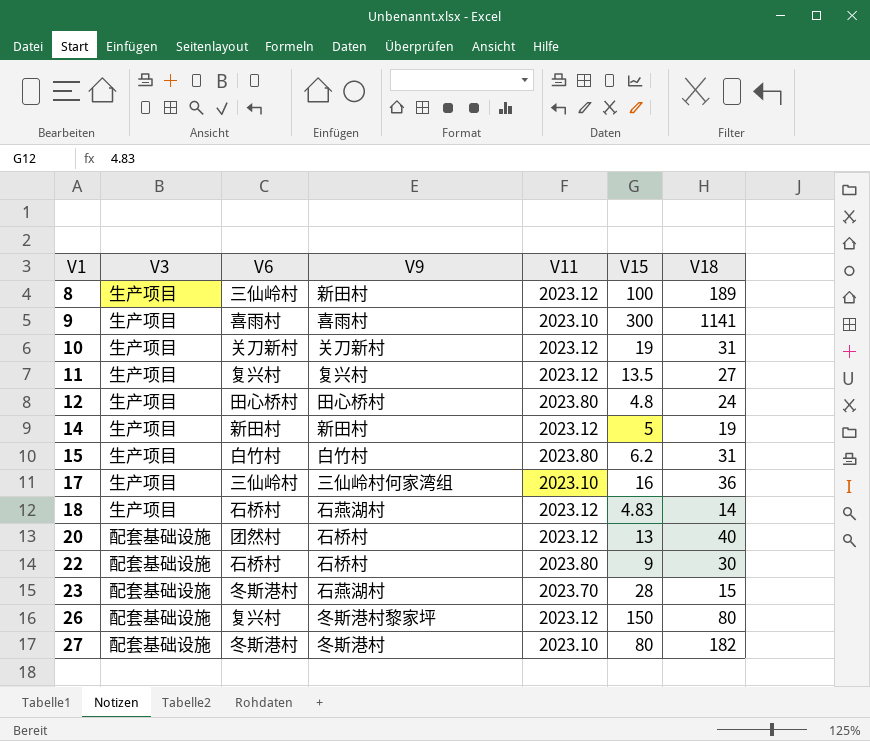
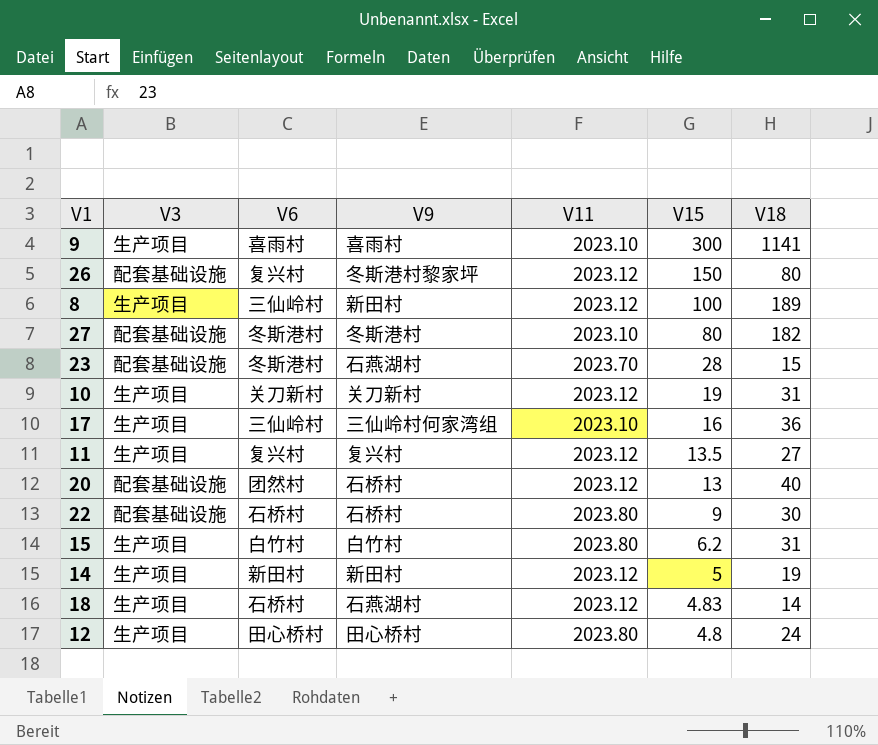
row order: V1 ascending -> V15 descending

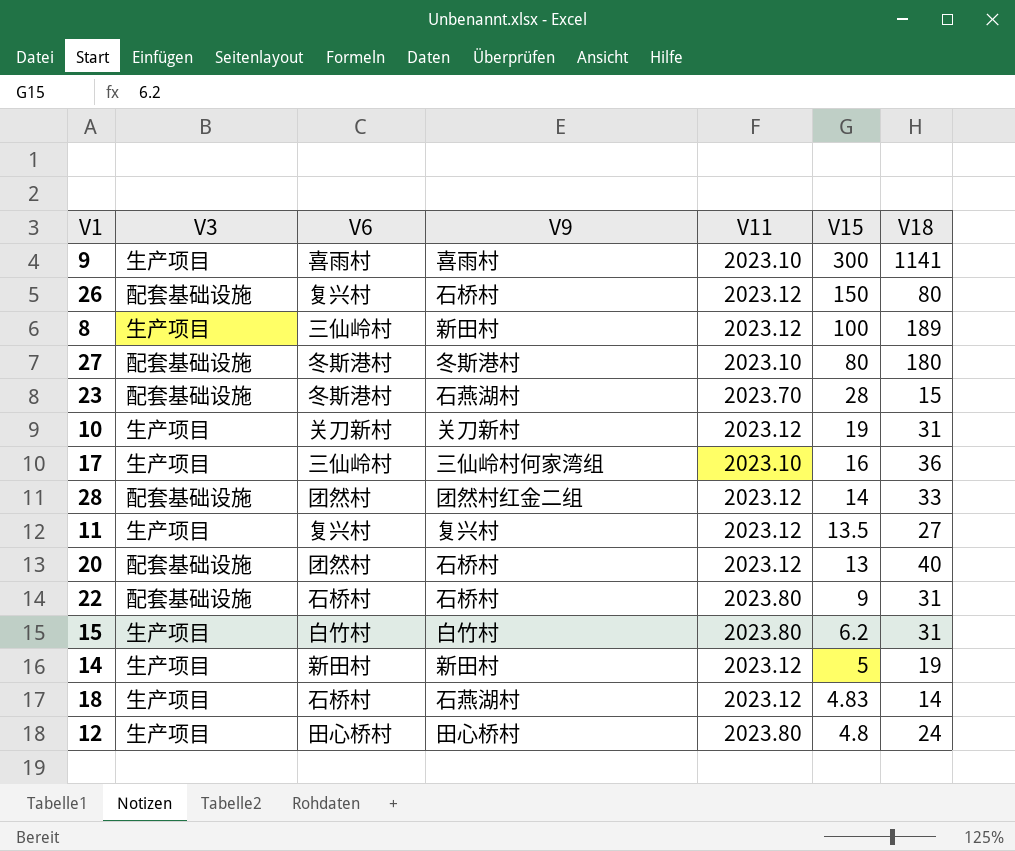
26 | V9: 冬斯港村黎家坪 -> 石桥村
27 | V18: 182 -> 180
row 28: none -> 配套基础设施 | 团然村 | 团然村红金二组 | 2023.12 | 14 | 33
22 | V18: 30 -> 31

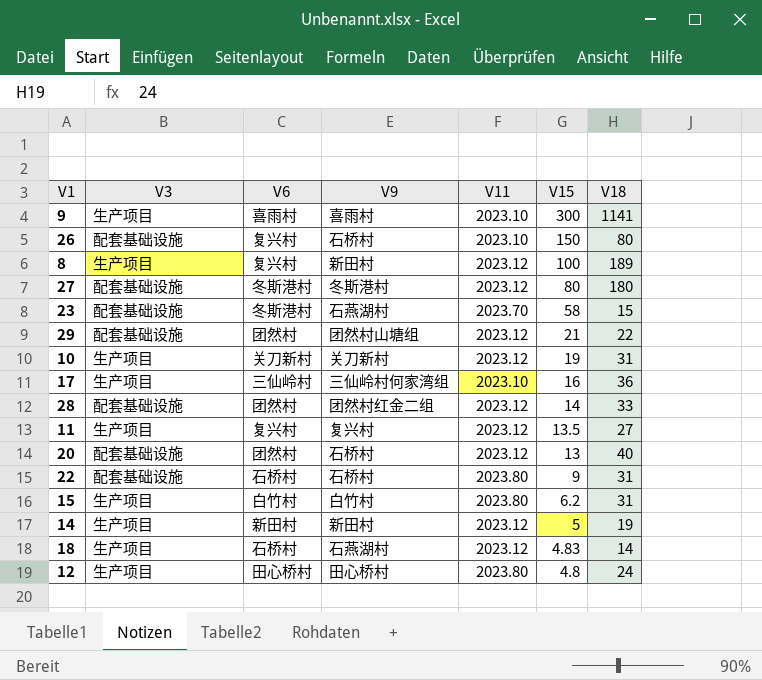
26 | V11: 2023.12 -> 2023.10
8 | V6: 三仙岭村 -> 复兴村
27 | V11: 2023.10 -> 2023.12
23 | V15: 28 -> 58
row 29: none -> 配套基础设施 | 团然村 | 团然村山塘组 | 2023.12 | 21 | 22

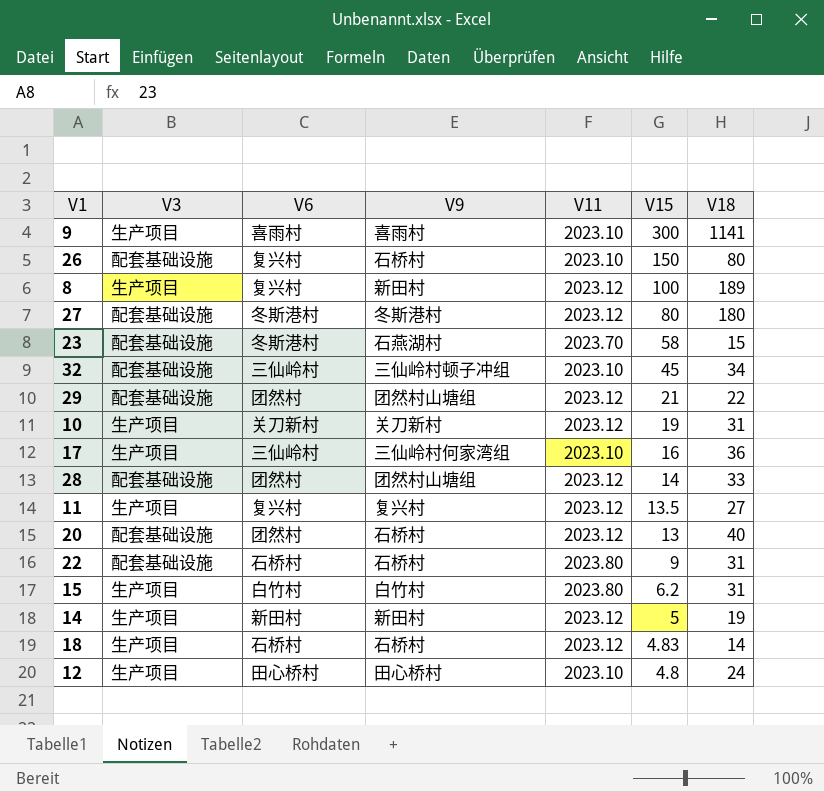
row 32: none -> 配套基础设施 | 三仙岭村 | 三仙岭村顿子冲组 | 2023.10 | 45 | 34
28 | V9: 团然村红金二组 -> 团然村山塘组
18 | V9: 石燕湖村 -> 石桥村
12 | V11: 2023.80 -> 2023.10

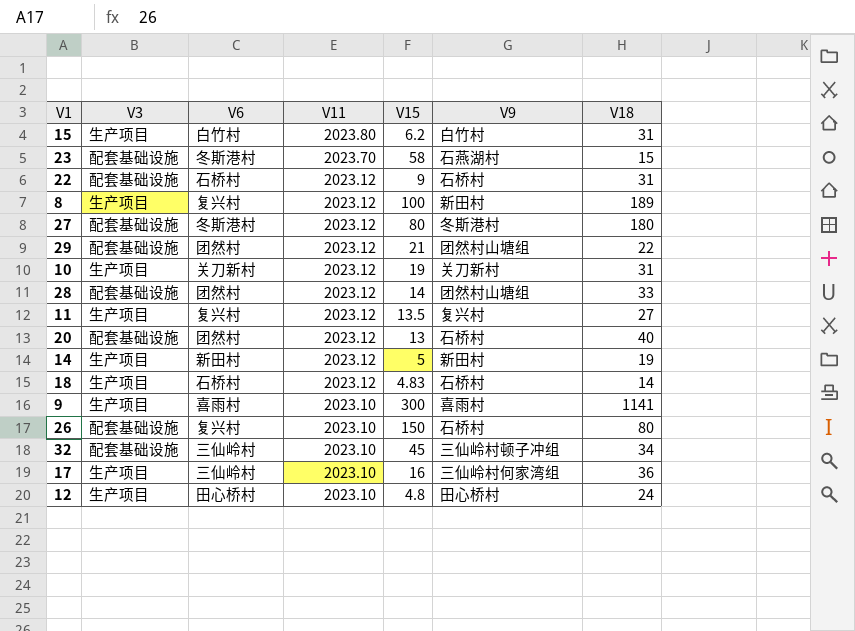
row order: V15 descending -> V11 descending
column V9 | position: 4 -> 6
22 | V11: 2023.80 -> 2023.12

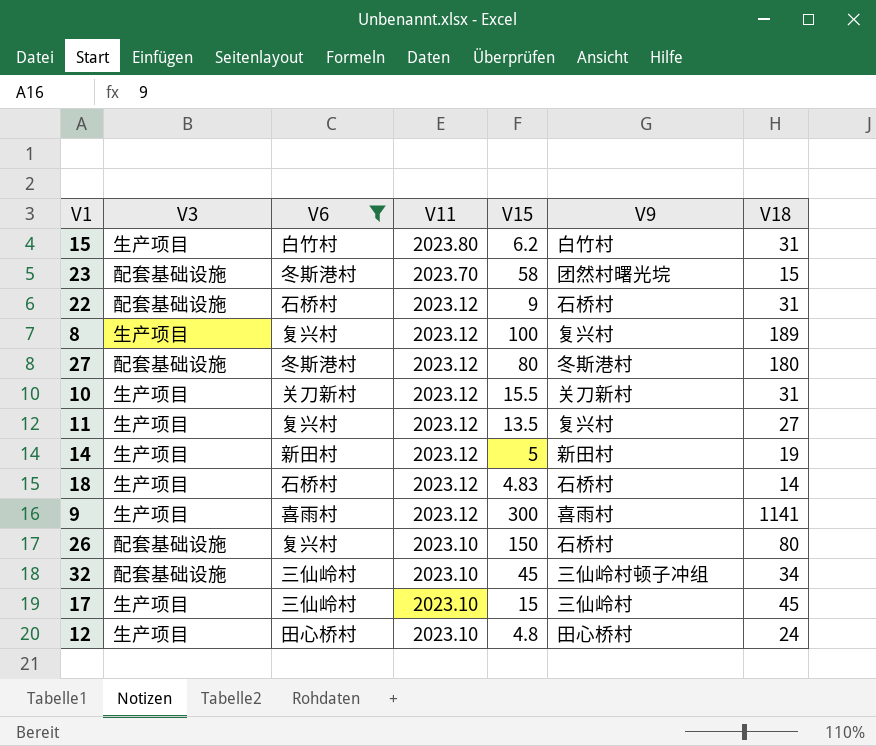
filter: none -> V6 != 团然村
23 | V9: 石燕湖村 -> 团然村曙光垸
8 | V9: 新田村 -> 复兴村
10 | V15: 19 -> 15.5
9 | V11: 2023.10 -> 2023.12
17 | V15: 16 -> 15
17 | V9: 三仙岭村何家湾组 -> 三仙岭村
17 | V18: 36 -> 45

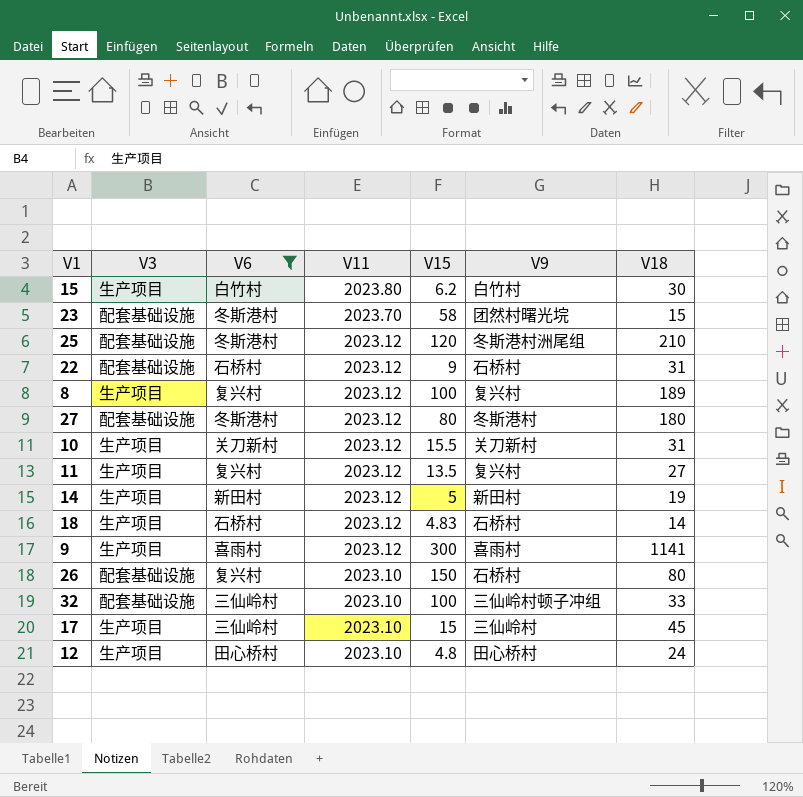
15 | V18: 31 -> 30
row 25: none -> 配套基础设施 | 冬斯港村 | 2023.12 | 120 | 冬斯港村洲尾组 | 210
32 | V15: 45 -> 100
32 | V18: 34 -> 33

